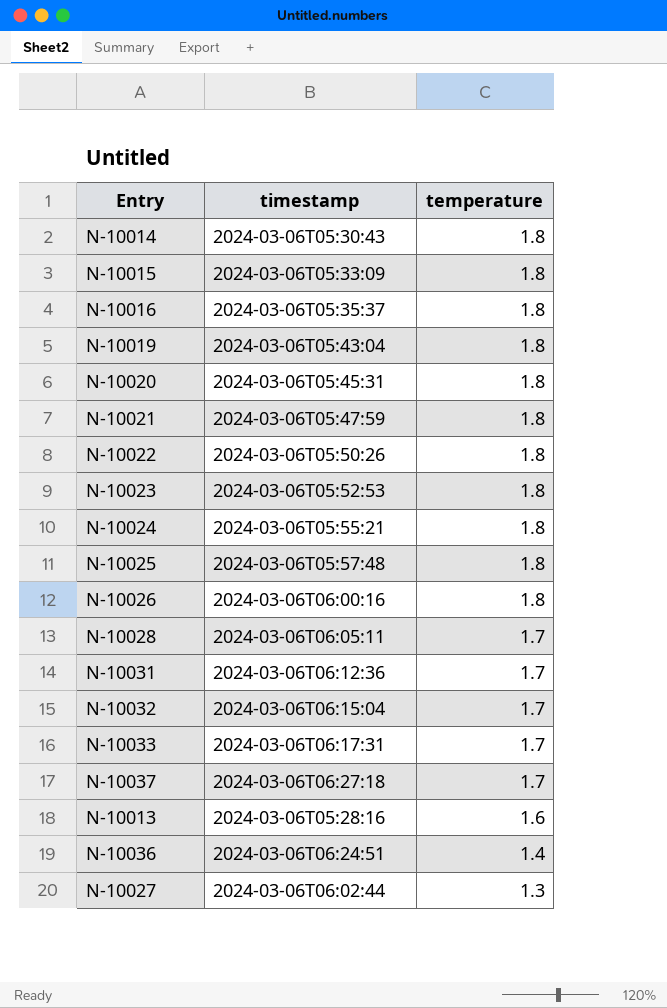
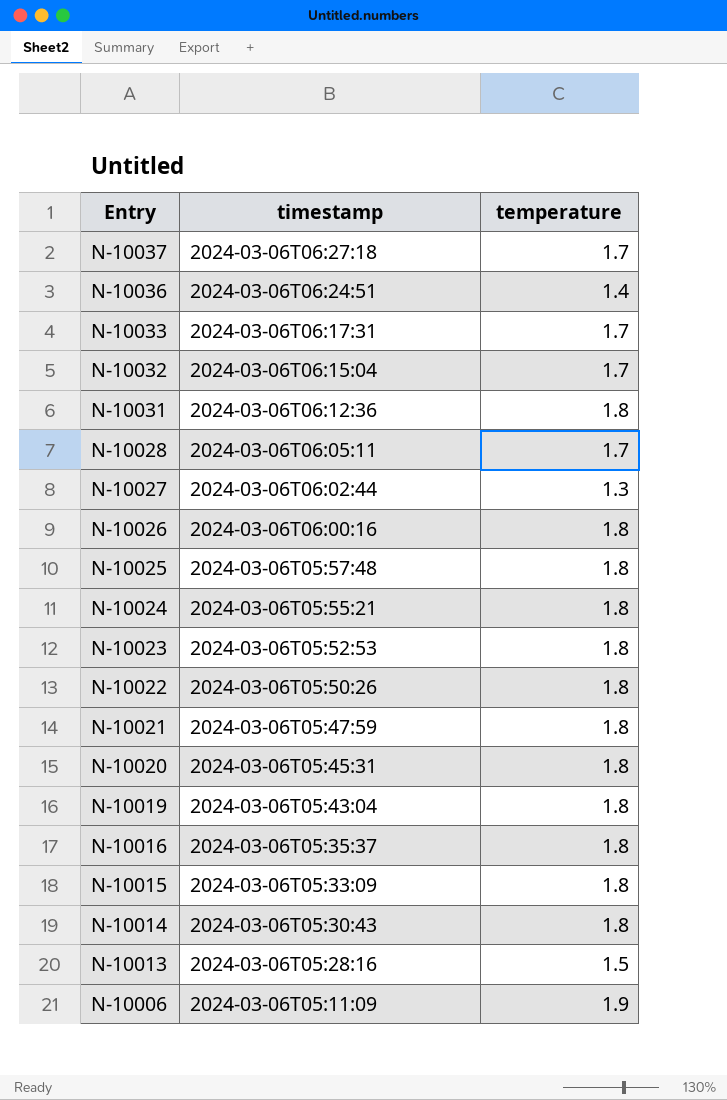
row order: temperature descending -> Entry descending
N-10031 | temperature: 1.7 -> 1.8
N-10013 | temperature: 1.6 -> 1.5
row N-10006: none -> 2024-03-06T05:11:09 | 1.9

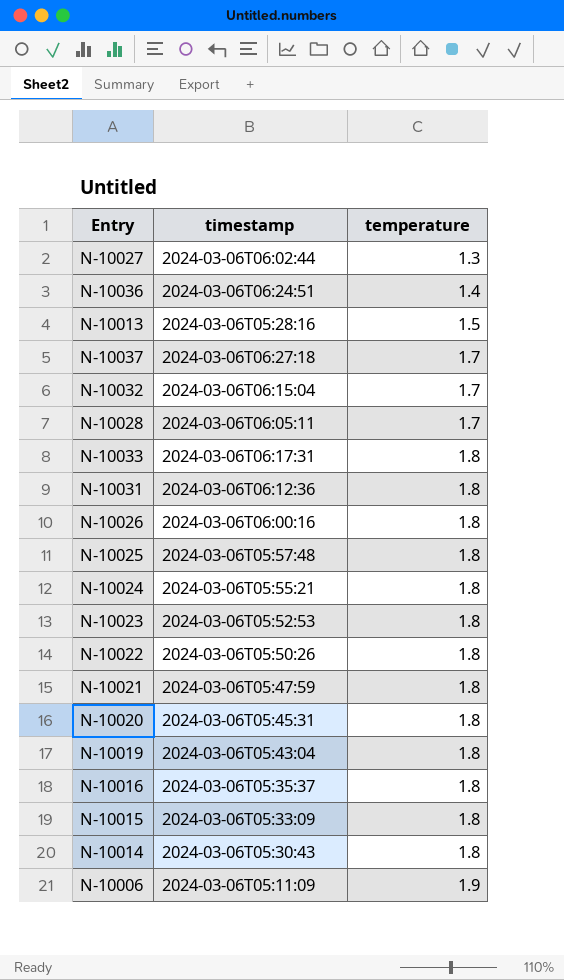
row order: Entry descending -> temperature ascending
N-10033 | temperature: 1.7 -> 1.8

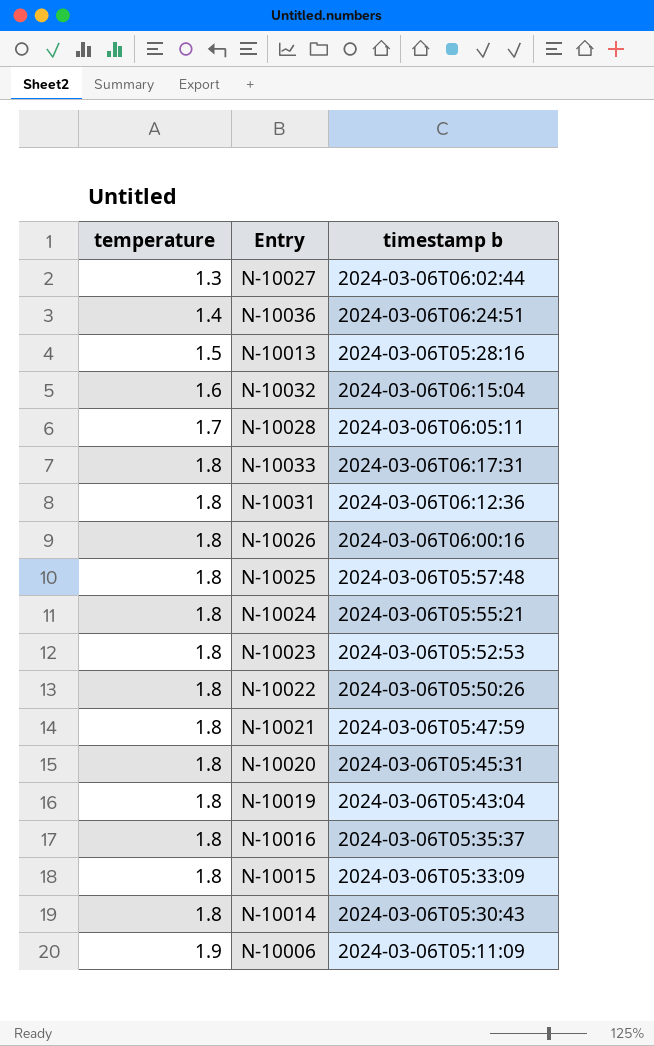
column temperature | position: 3 -> 1
column name: timestamp -> timestamp b
row N-10037: 2024-03-06T06:27:18 | 1.7 -> none
N-10032 | temperature: 1.7 -> 1.6

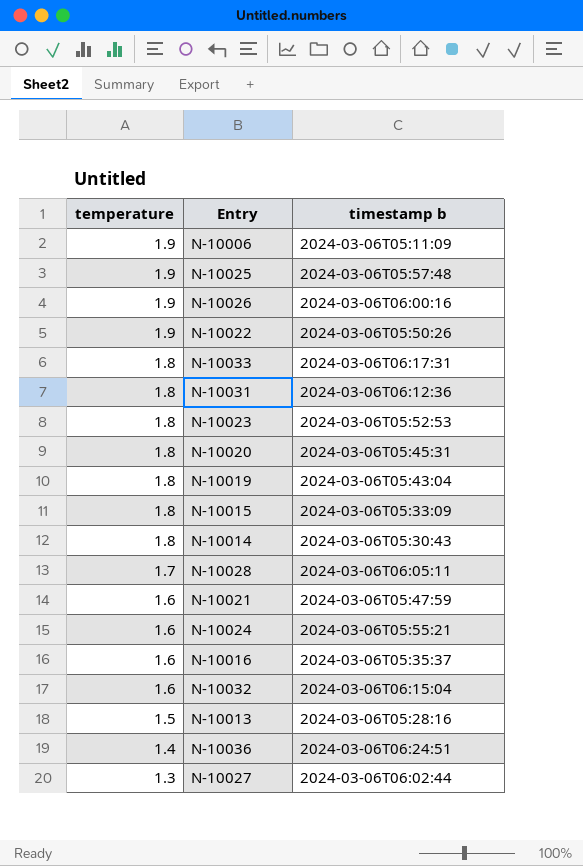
row order: temperature ascending -> temperature descending
N-10025 | temperature: 1.8 -> 1.9
N-10026 | temperature: 1.8 -> 1.9
N-10022 | temperature: 1.8 -> 1.9
N-10021 | temperature: 1.8 -> 1.6
N-10024 | temperature: 1.8 -> 1.6
N-10016 | temperature: 1.8 -> 1.6

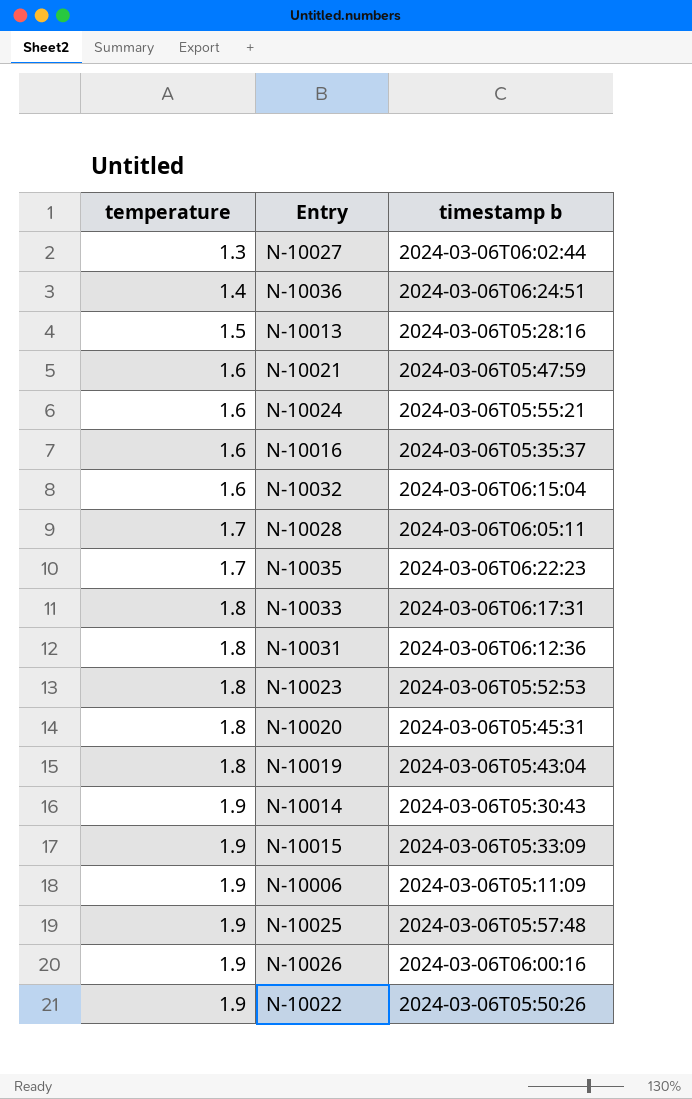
row order: temperature descending -> temperature ascending
row N-10035: none -> 1.7 | 2024-03-06T06:22:23
N-10014 | temperature: 1.8 -> 1.9
N-10015 | temperature: 1.8 -> 1.9

